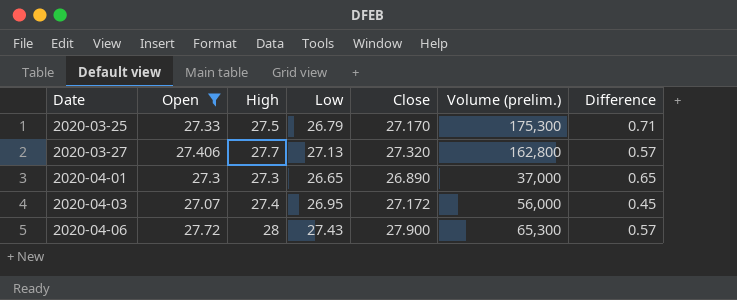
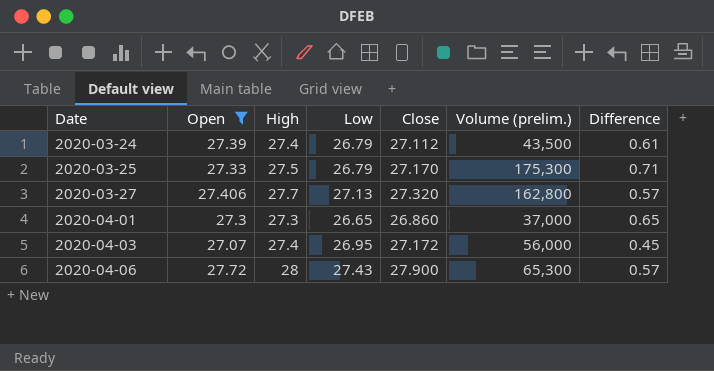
row 2020-03-24: none -> 27.39 | 27.4 | 26.79 | 27.112 | 43,500 | 0.61
2020-04-01 | Close: 26.890 -> 26.860

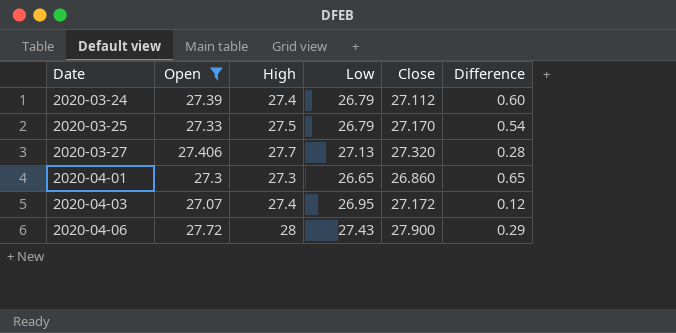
column Volume (prelim.) | position: 6 -> none
column Difference | formula: [High] - [Low] -> [Open] - [Low]

